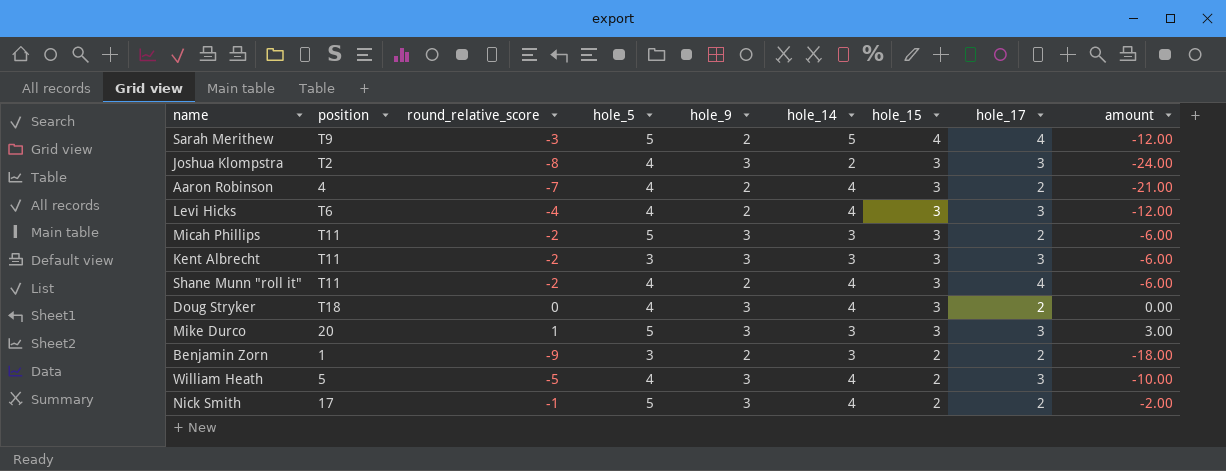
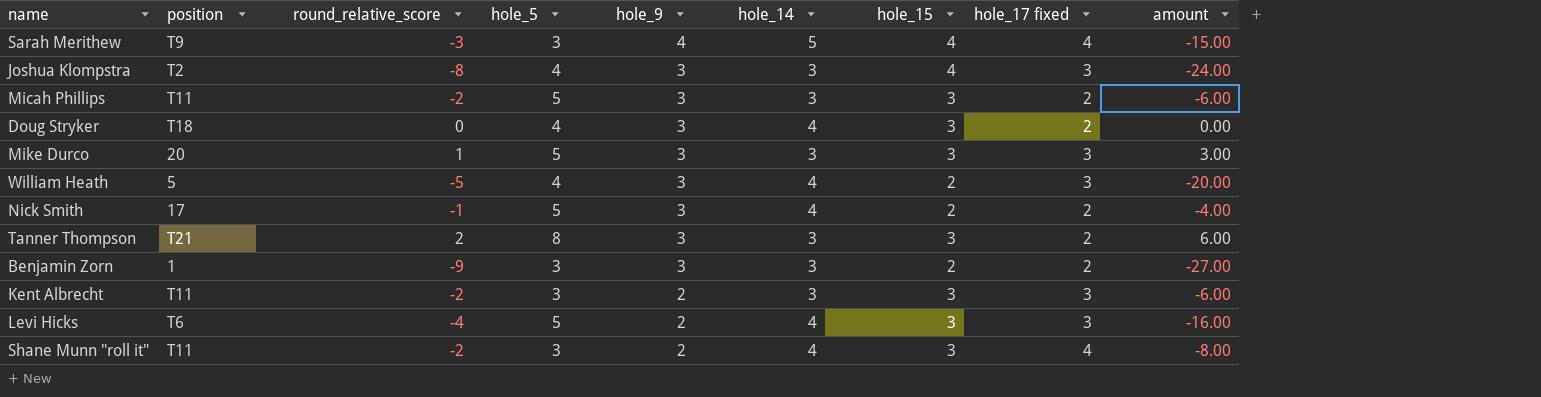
row order: hole_15 descending -> hole_9 descending
column name: hole_17 -> hole_17 fixed
column amount | formula: [round_relative_score] * [hole_15] -> [round_relative_score] * [hole_14]
row Aaron Robinson: 4 | -7 | 4 | 2 | 4 | 3 | 2 | -21.00 -> none
Sarah Merithew | hole_5: 5 -> 3
Sarah Merithew | hole_9: 2 -> 4
Joshua Klompstra | hole_14: 2 -> 3
Joshua Klompstra | hole_15: 3 -> 4
row Tanner Thompson: none -> T21 | 2 | 8 | 3 | 3 | 3 | 2 | 6.00
Benjamin Zorn | hole_9: 2 -> 3
Kent Albrecht | hole_9: 3 -> 2
Levi Hicks | hole_5: 4 -> 5
Shane Munn "roll it" | hole_5: 4 -> 3

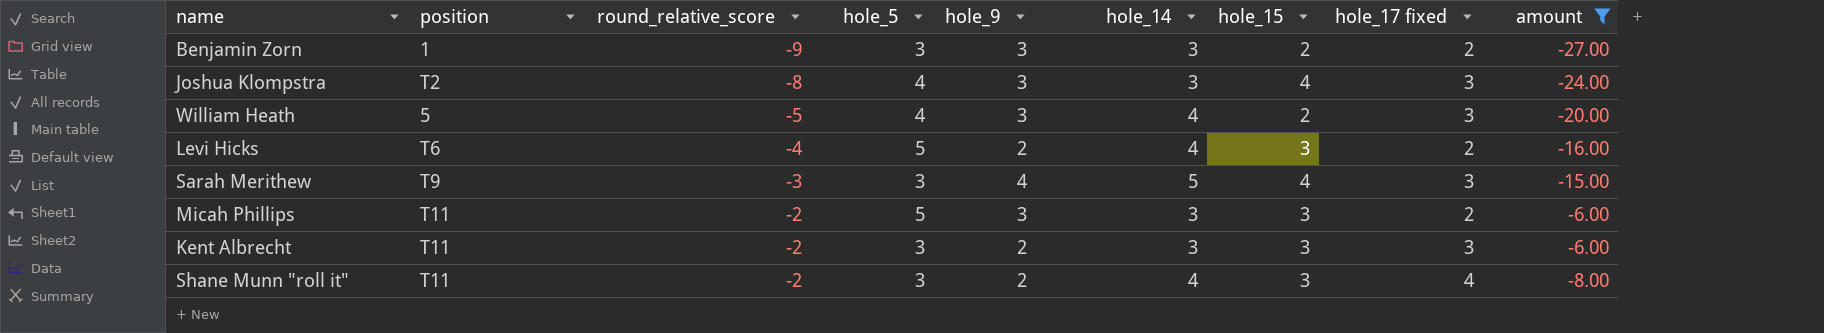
filter: none -> amount <= -6.00
row order: hole_9 descending -> round_relative_score ascending
Levi Hicks | hole_17 fixed: 3 -> 2
Sarah Merithew | hole_17 fixed: 4 -> 3

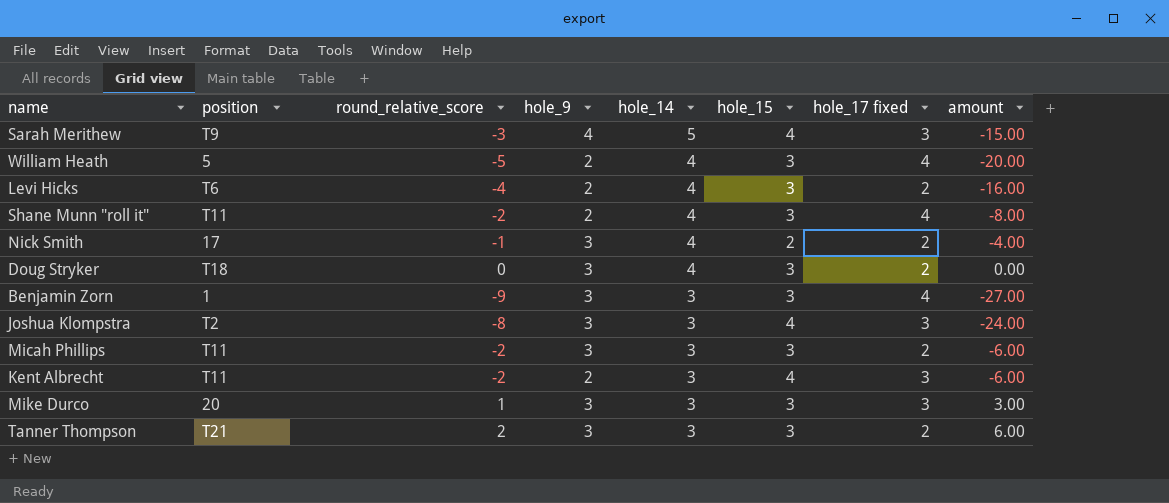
filter: amount <= -6.00 -> none
row order: round_relative_score ascending -> hole_14 descending
column hole_5 | position: 4 -> none
William Heath | hole_9: 3 -> 2
William Heath | hole_15: 2 -> 3
William Heath | hole_17 fixed: 3 -> 4
Benjamin Zorn | hole_15: 2 -> 3
Benjamin Zorn | hole_17 fixed: 2 -> 4
Kent Albrecht | hole_15: 3 -> 4

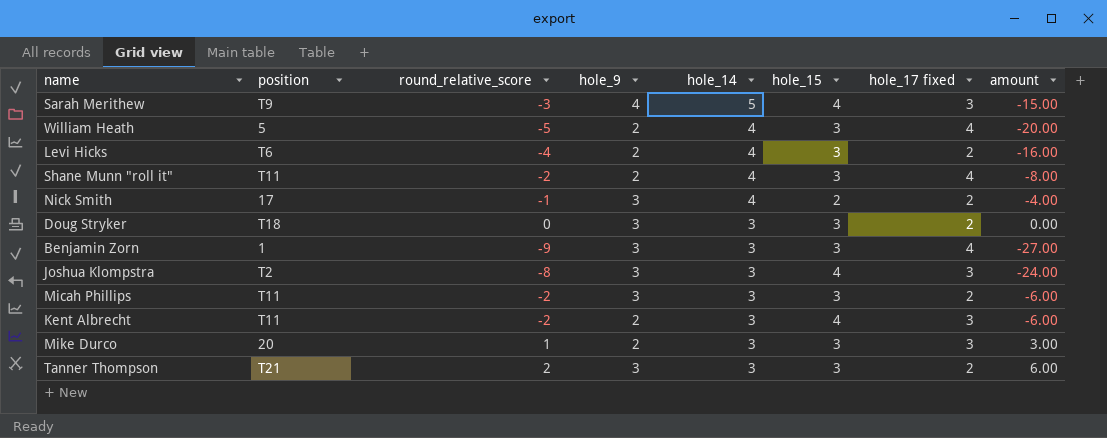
Doug Stryker | hole_14: 4 -> 3
Mike Durco | hole_9: 3 -> 2

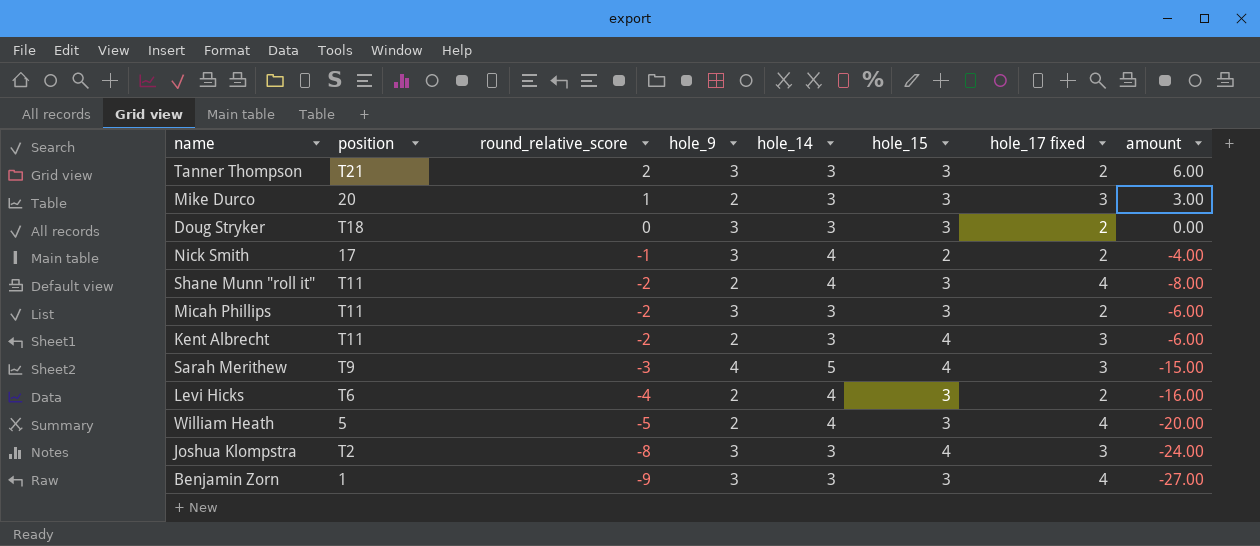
row order: hole_14 descending -> round_relative_score descending

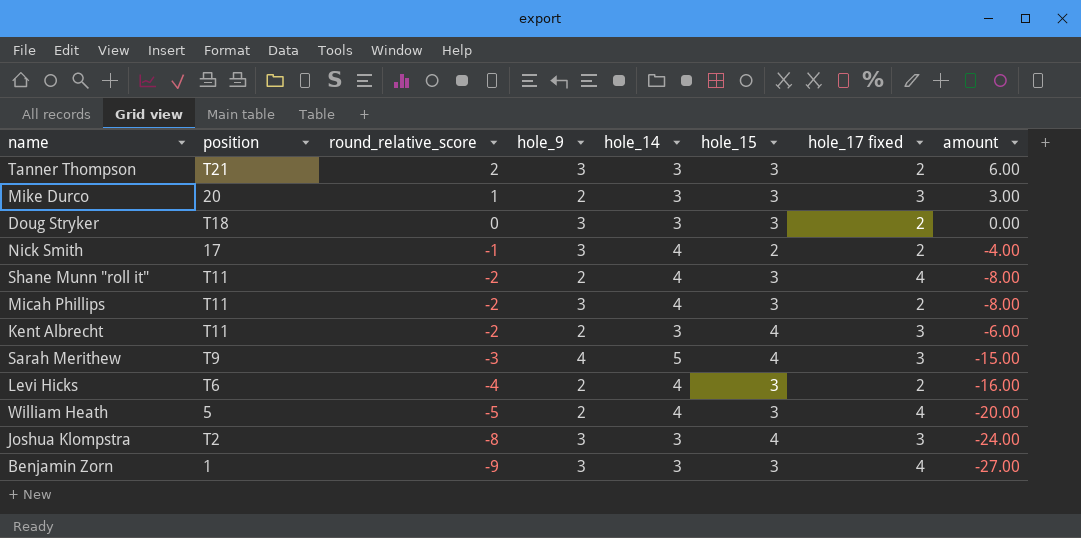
Micah Phillips | hole_14: 3 -> 4
Micah Phillips | amount: -6.00 -> -8.00

